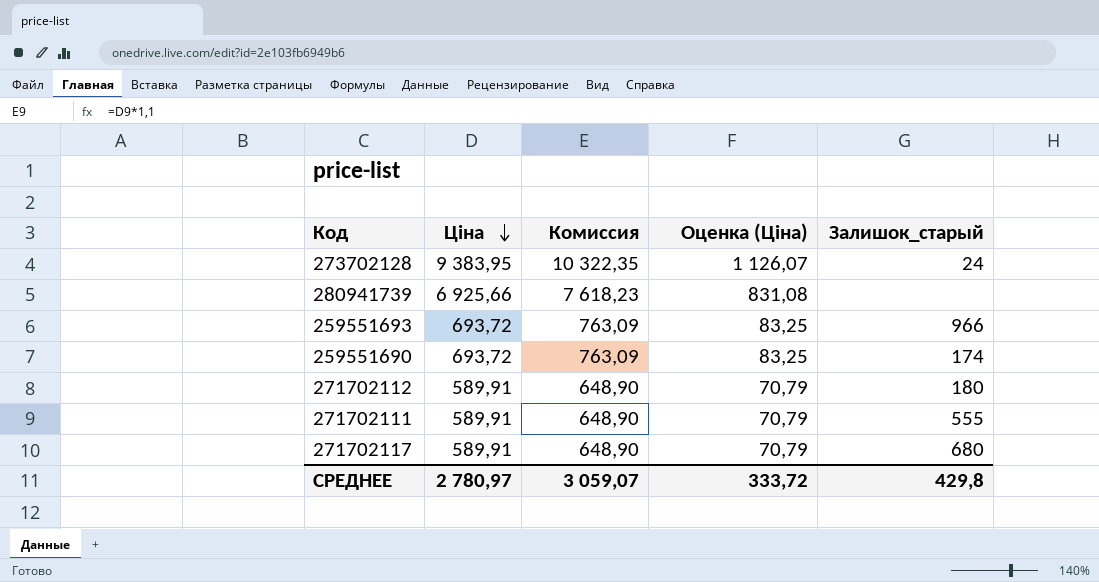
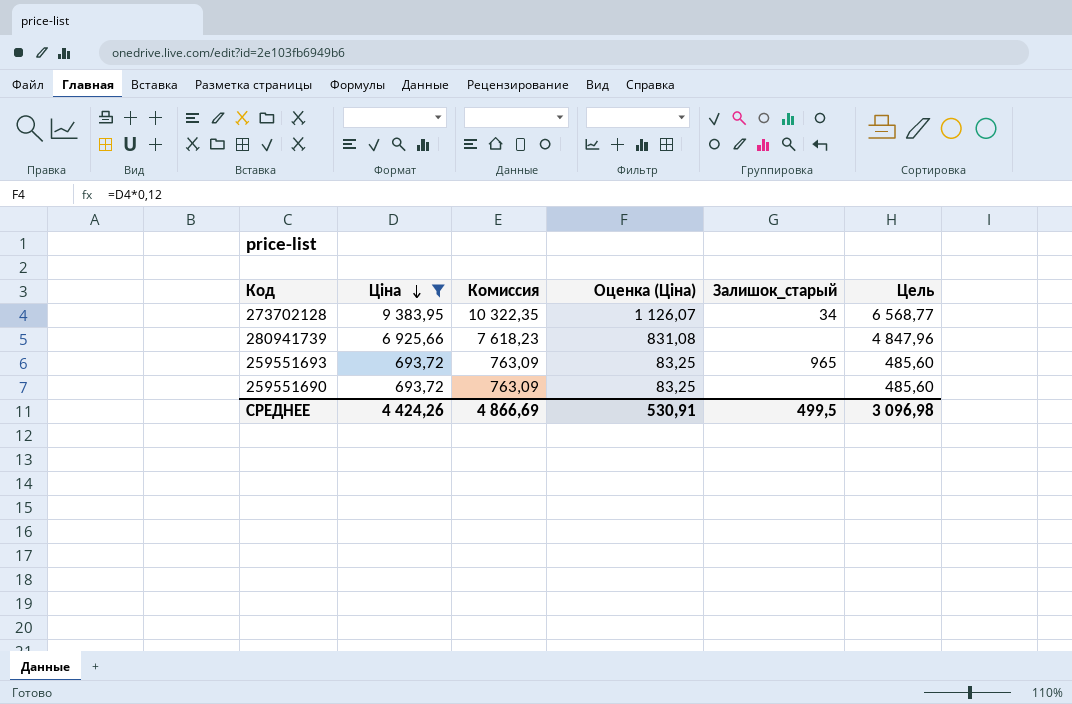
filter: none -> Ціна != 589,91
column Цель | formula: none -> [Ціна] * 0,7
273702128 | Залишок_старый: 24 -> 34
259551693 | Залишок_старый: 966 -> 965
259551690 | Залишок_старый: 174 -> none
СРЕДНЕЕ | Ціна: 2 780,97 -> 4 424,26
СРЕДНЕЕ | Комиссия: 3 059,07 -> 4 866,69
СРЕДНЕЕ | Оценка (Ціна): 333,72 -> 530,91
СРЕДНЕЕ | Залишок_старый: 429,8 -> 499,5

